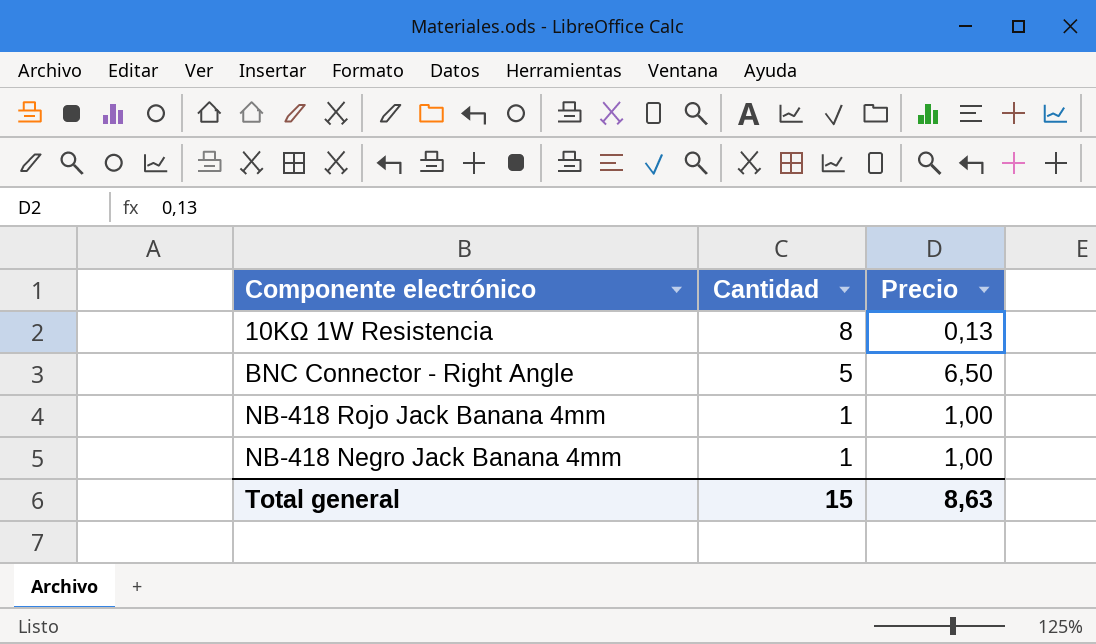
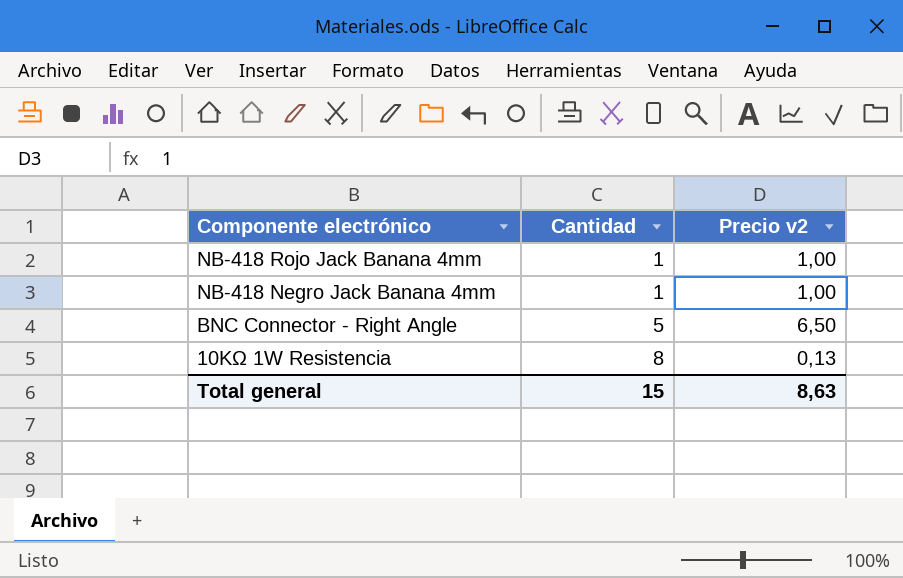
row order: Cantidad descending -> Componente electrónico descending
column name: Precio -> Precio v2

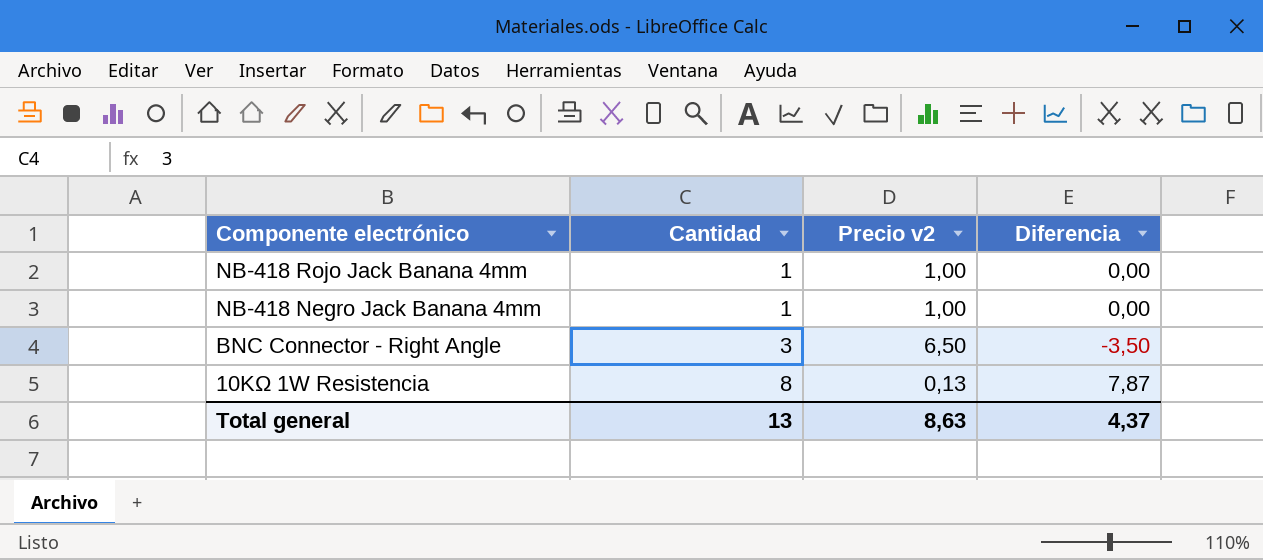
column Diferencia | formula: none -> [Cantidad] - [Precio v2]
BNC Connector - Right Angle | Cantidad: 5 -> 3
Total general | Cantidad: 15 -> 13

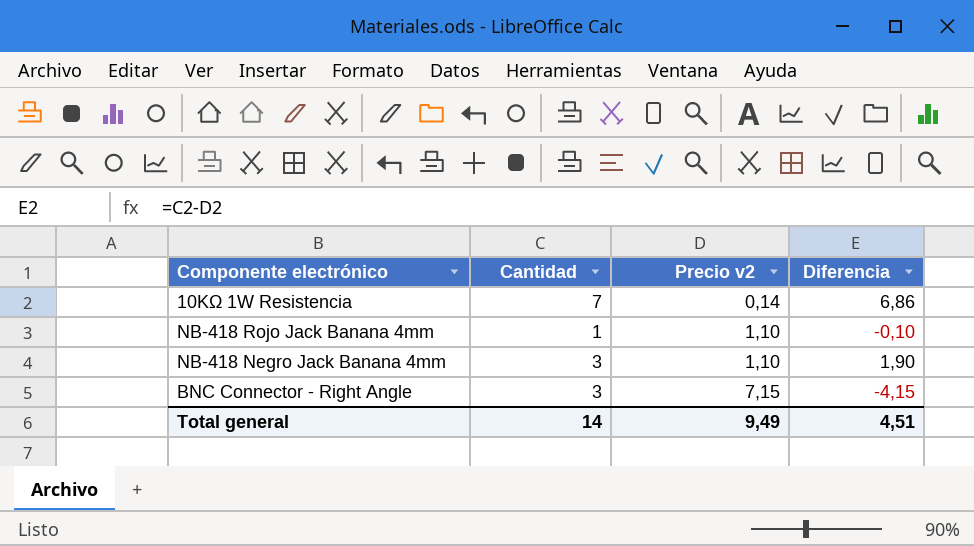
row order: Componente electrónico descending -> Precio v2 ascending
10KΩ 1W Resistencia | Cantidad: 8 -> 7
10KΩ 1W Resistencia | Precio v2: 0,13 -> 0,14
10KΩ 1W Resistencia | Diferencia: 7,87 -> 6,86
NB-418 Rojo Jack Banana 4mm | Precio v2: 1,00 -> 1,10
NB-418 Rojo Jack Banana 4mm | Diferencia: 0,00 -> -0,10
NB-418 Negro Jack Banana 4mm | Cantidad: 1 -> 3
NB-418 Negro Jack Banana 4mm | Precio v2: 1,00 -> 1,10
NB-418 Negro Jack Banana 4mm | Diferencia: 0,00 -> 1,90
BNC Connector - Right Angle | Precio v2: 6,50 -> 7,15
BNC Connector - Right Angle | Diferencia: -3,50 -> -4,15
Total general | Cantidad: 13 -> 14
Total general | Precio v2: 8,63 -> 9,49
Total general | Diferencia: 4,37 -> 4,51

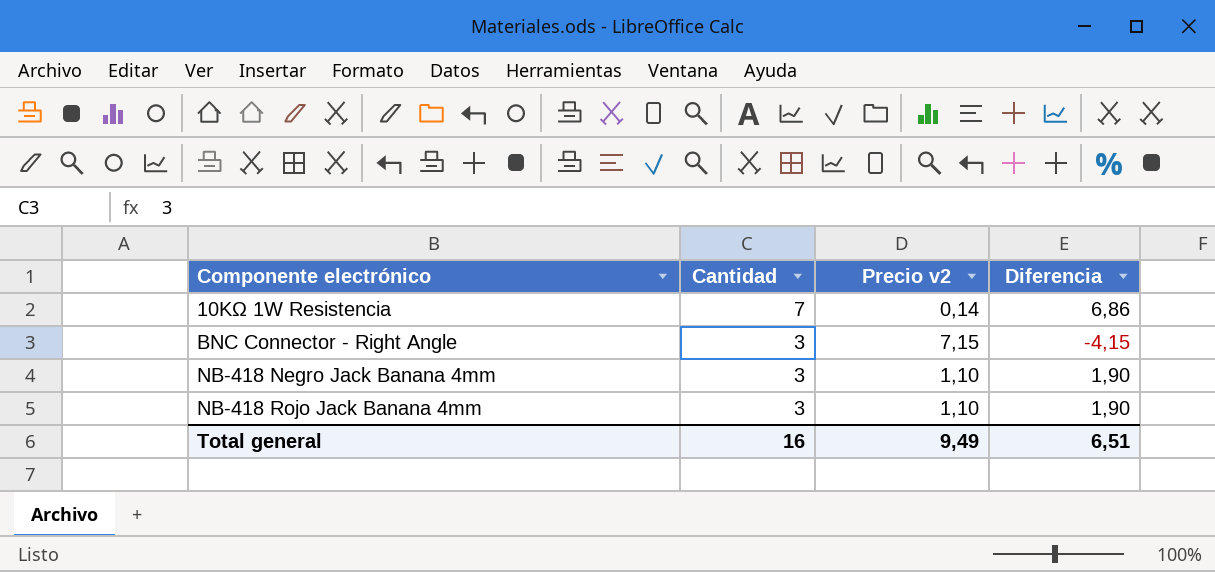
row order: Precio v2 ascending -> Componente electrónico ascending
NB-418 Rojo Jack Banana 4mm | Cantidad: 1 -> 3
NB-418 Rojo Jack Banana 4mm | Diferencia: -0,10 -> 1,90
Total general | Cantidad: 14 -> 16
Total general | Diferencia: 4,51 -> 6,51

